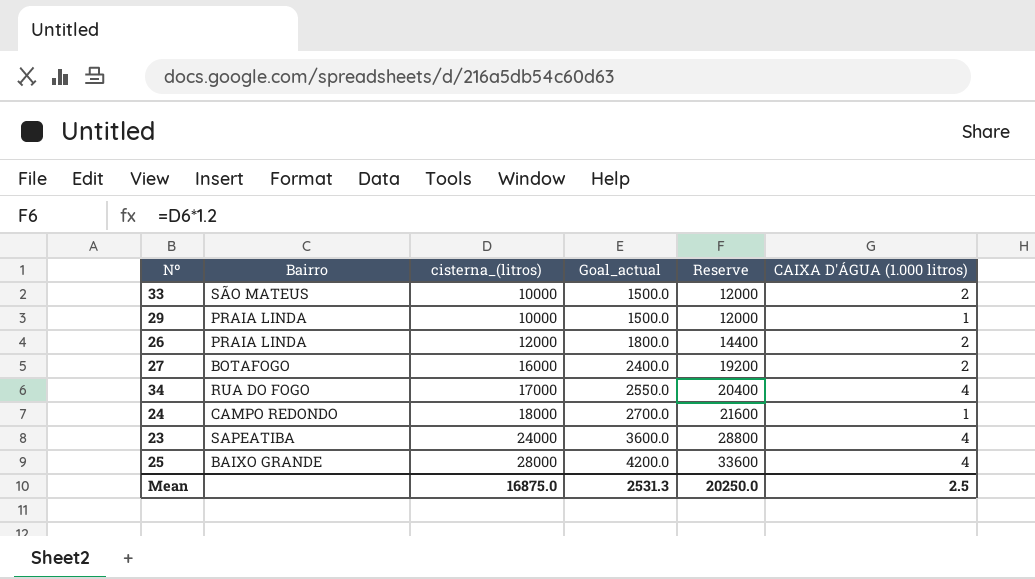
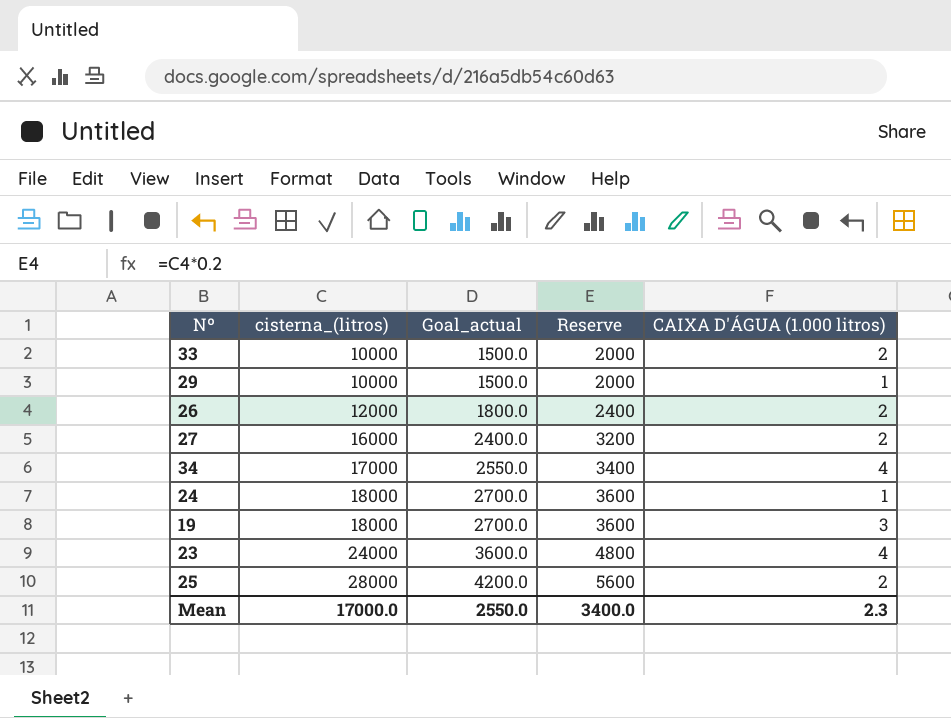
column Bairro | position: 2 -> none
column Reserve | formula: [cisterna_(litros)] * 1.2 -> [cisterna_(litros)] * 0.2
row 19: none -> 18000 | 2700.0 | 3600 | 3
25 | CAIXA D'ÁGUA (1.000 litros): 4 -> 2
Mean | cisterna_(litros): 16875.0 -> 17000.0
Mean | Goal_actual: 2531.3 -> 2550.0
Mean | Reserve: 20250.0 -> 3400.0
Mean | CAIXA D'ÁGUA (1.000 litros): 2.5 -> 2.3

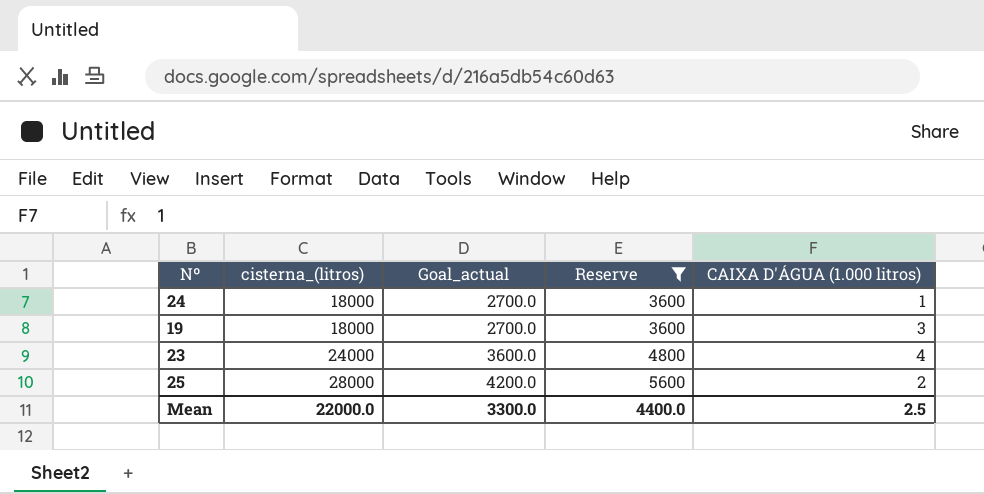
filter: none -> Reserve >= 3600
Mean | cisterna_(litros): 17000.0 -> 22000.0
Mean | Goal_actual: 2550.0 -> 3300.0
Mean | Reserve: 3400.0 -> 4400.0
Mean | CAIXA D'ÁGUA (1.000 litros): 2.3 -> 2.5

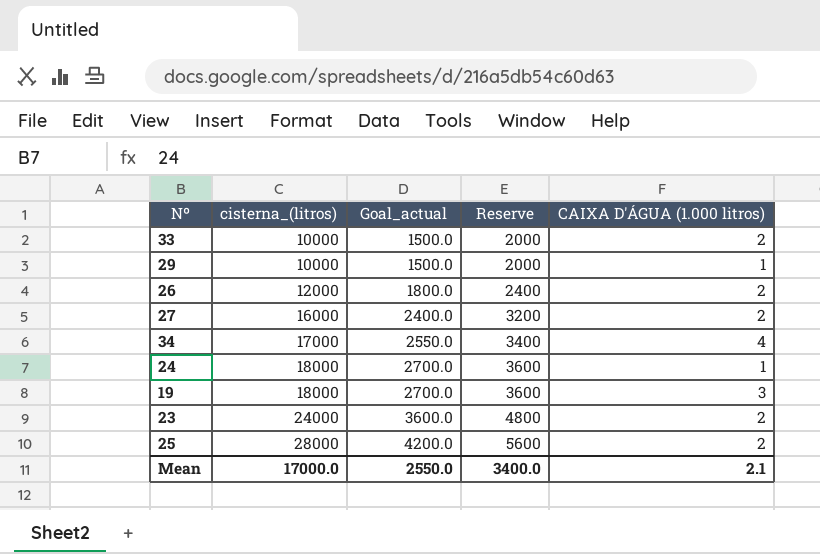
filter: Reserve >= 3600 -> none
23 | CAIXA D'ÁGUA (1.000 litros): 4 -> 2
Mean | cisterna_(litros): 22000.0 -> 17000.0
Mean | Goal_actual: 3300.0 -> 2550.0
Mean | Reserve: 4400.0 -> 3400.0
Mean | CAIXA D'ÁGUA (1.000 litros): 2.5 -> 2.1

